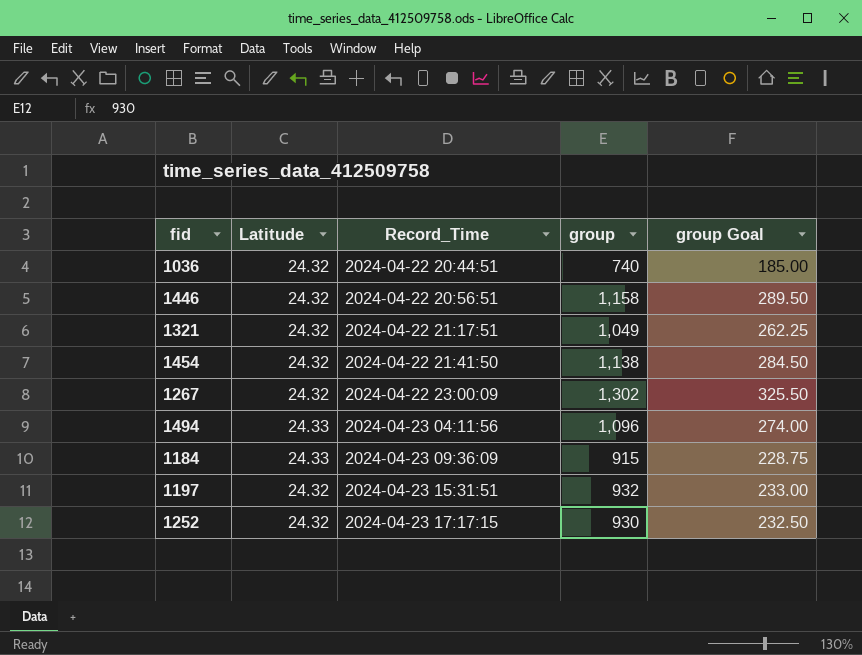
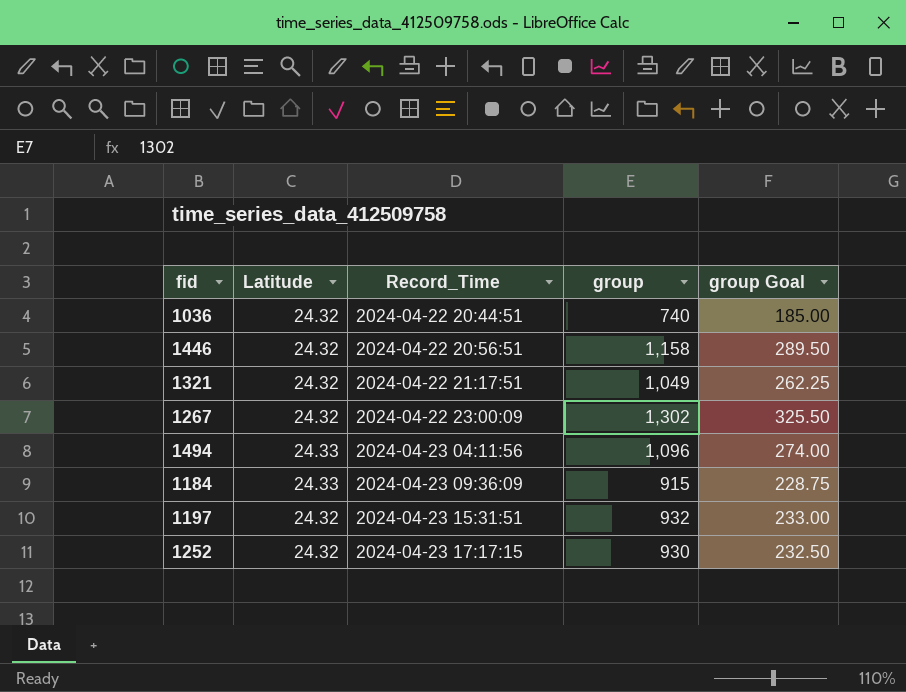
row 1454: 24.32 | 2024-04-22 21:41:50 | 1,138 | 284.50 -> none

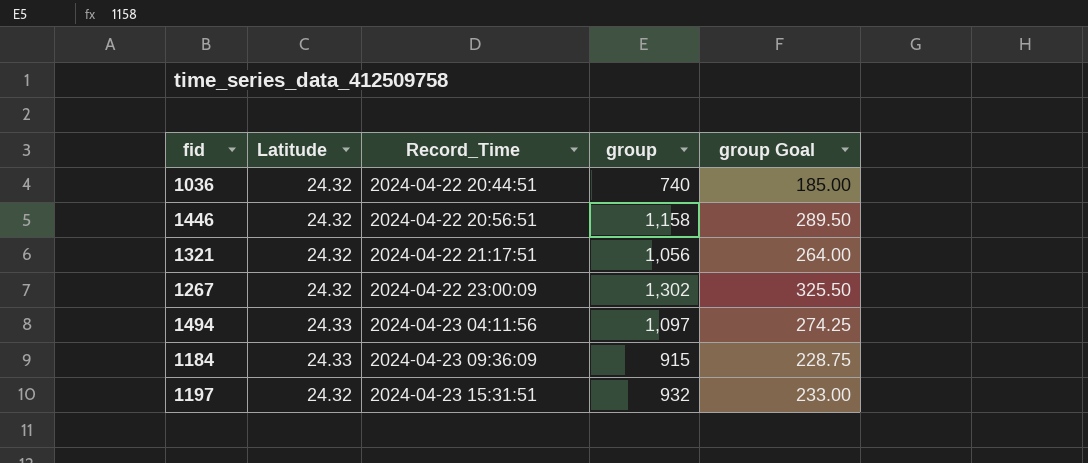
row 1252: 24.32 | 2024-04-23 17:17:15 | 930 | 232.50 -> none
1321 | group: 1,049 -> 1,056
1321 | group Goal: 262.25 -> 264.00
1494 | group: 1,096 -> 1,097
1494 | group Goal: 274.00 -> 274.25

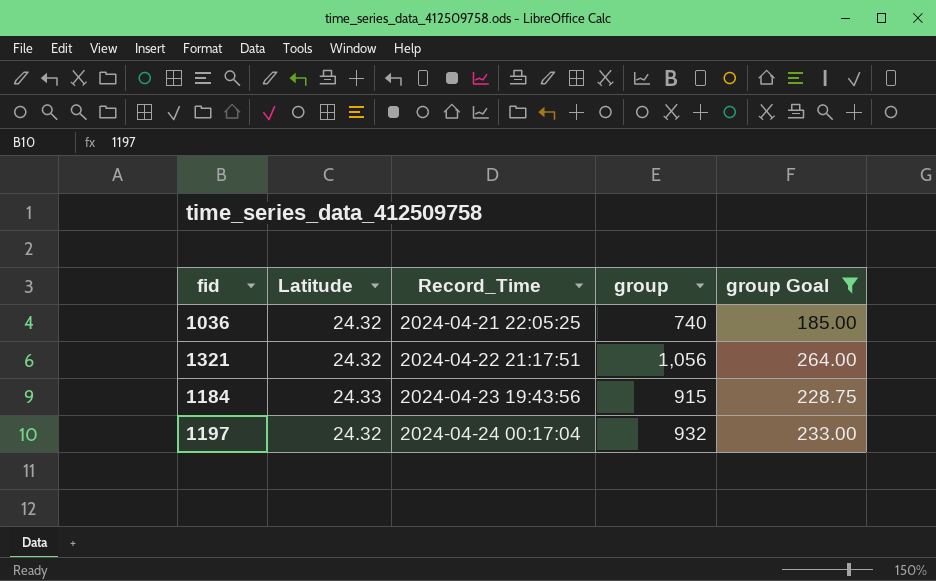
filter: none -> group Goal <= 264.00
1036 | Record_Time: 2024-04-22 20:44:51 -> 2024-04-21 22:05:25
1184 | Record_Time: 2024-04-23 09:36:09 -> 2024-04-23 19:43:56
1197 | Record_Time: 2024-04-23 15:31:51 -> 2024-04-24 00:17:04

